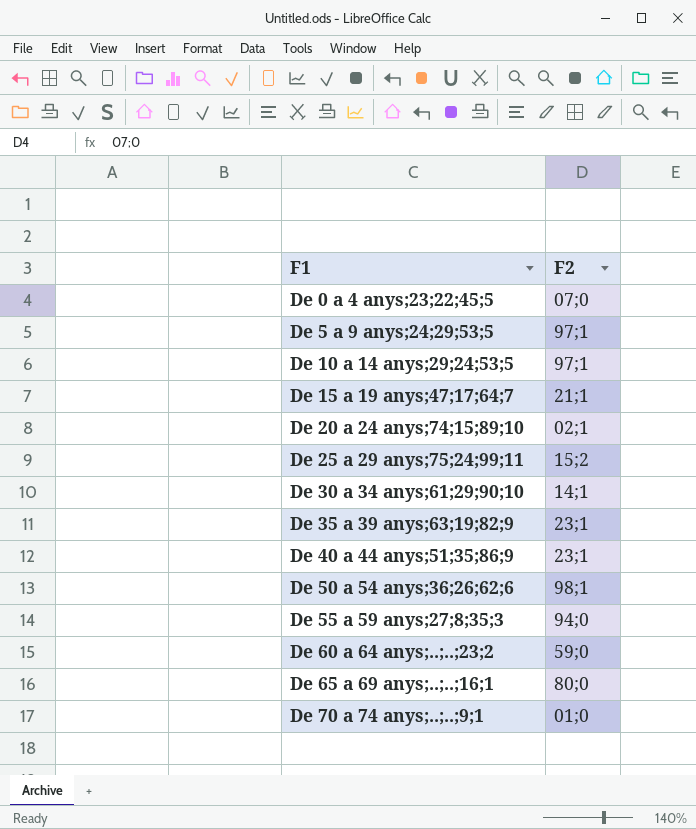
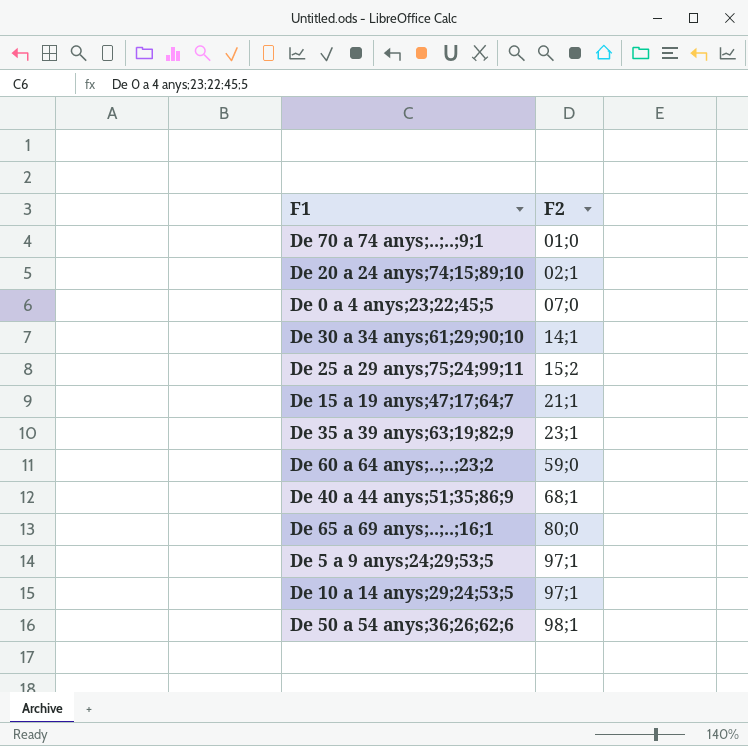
row order: F1 ascending -> F2 ascending
row De 55 a 59 anys;27;8;35;3: 94;0 -> none
De 40 a 44 anys;51;35;86;9 | F2: 23;1 -> 68;1

